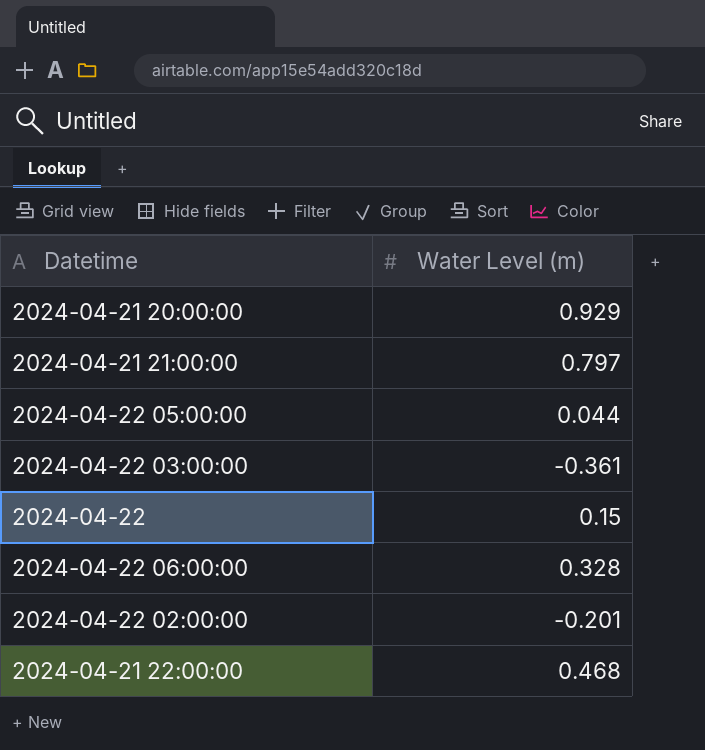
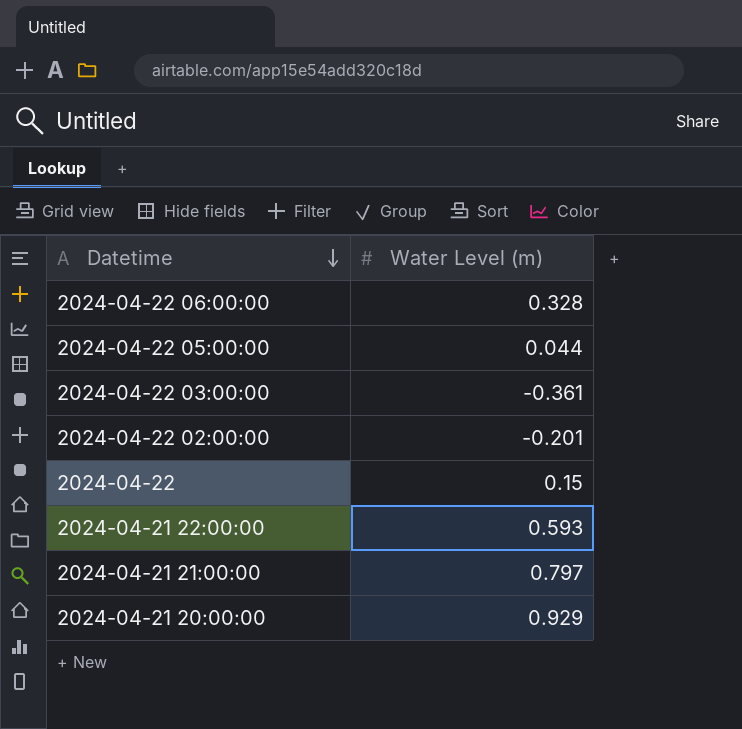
row order: none -> Datetime descending
2024-04-21 22:00:00 | Water Level (m): 0.468 -> 0.593

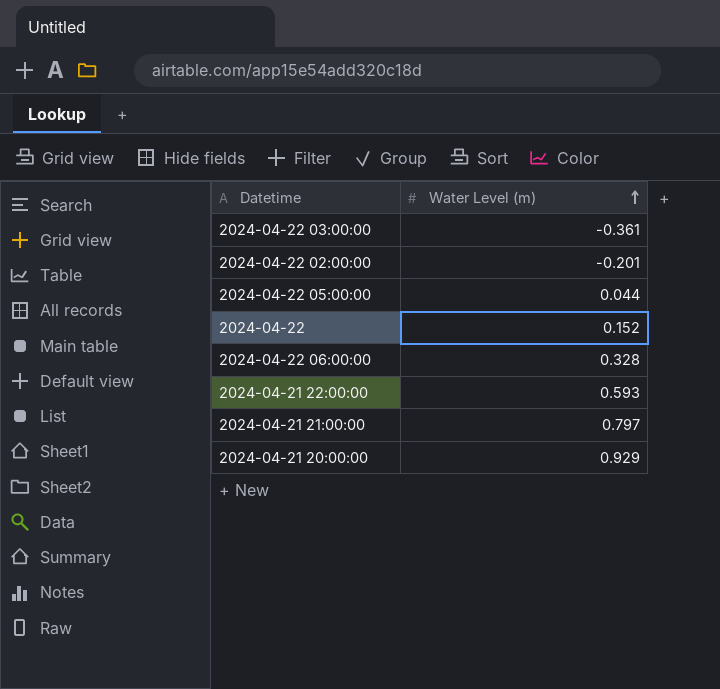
row order: Datetime descending -> Water Level (m) ascending
2024-04-22 | Water Level (m): 0.15 -> 0.152

